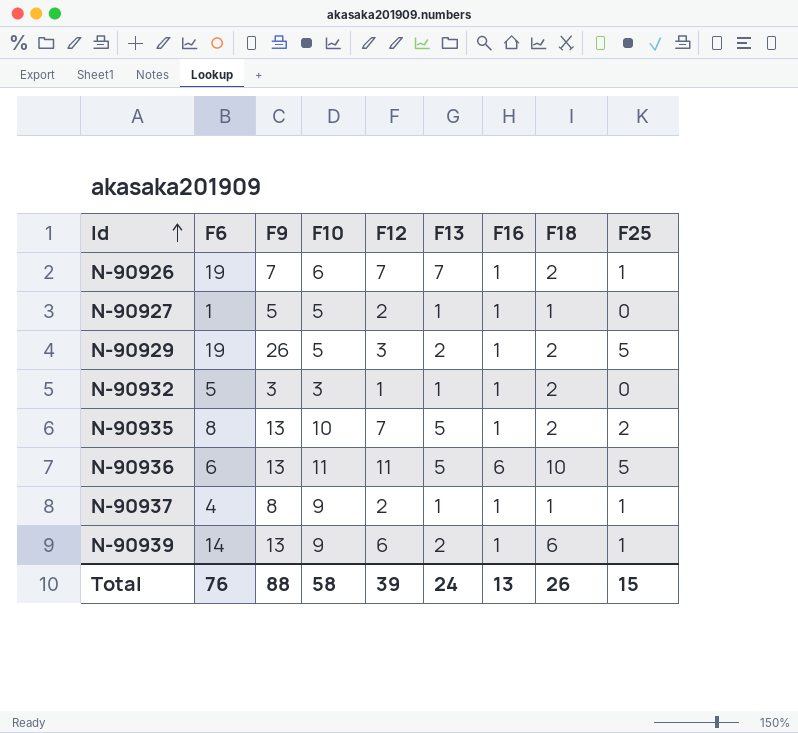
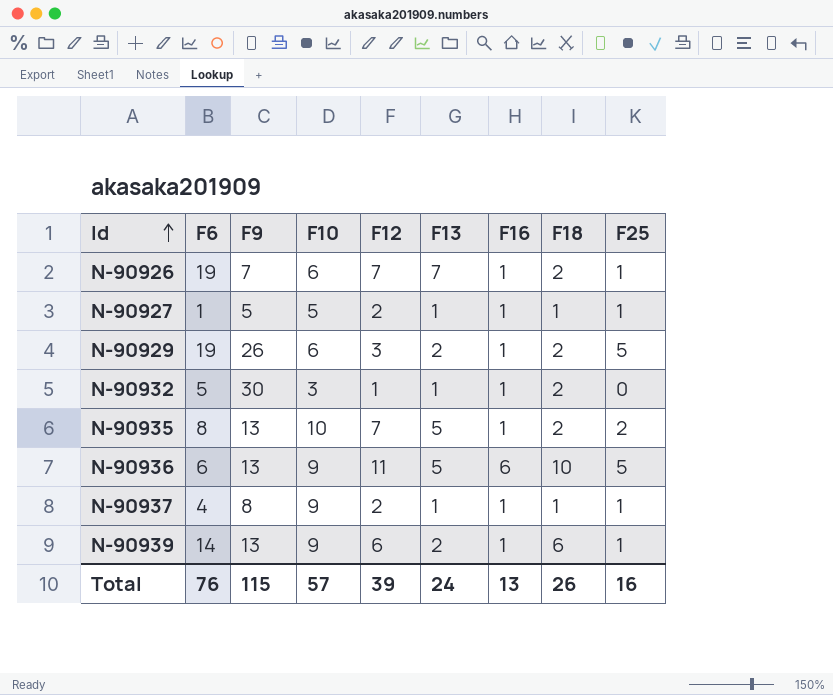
N-90927 | F25: 0 -> 1
N-90929 | F10: 5 -> 6
N-90932 | F9: 3 -> 30
N-90936 | F10: 11 -> 9
Total | F9: 88 -> 115
Total | F10: 58 -> 57
Total | F25: 15 -> 16

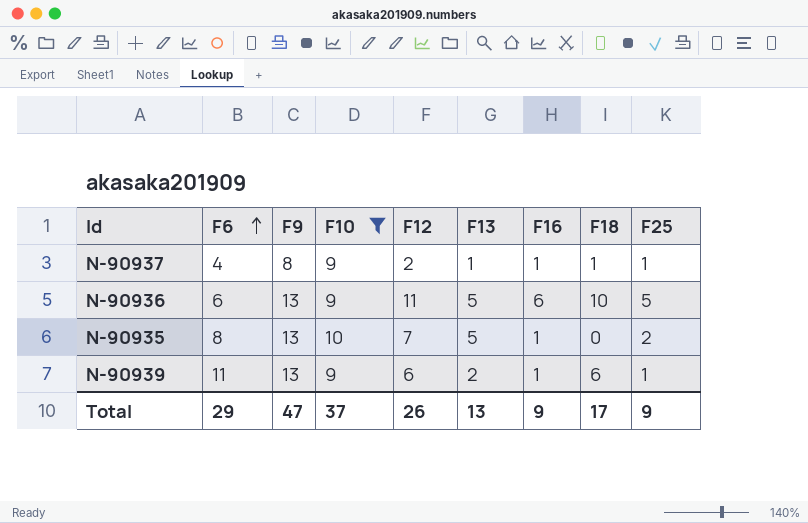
filter: none -> F10 >= 9
row order: Id ascending -> F6 ascending
N-90935 | F18: 2 -> 0
N-90939 | F6: 14 -> 11
Total | F6: 76 -> 29
Total | F9: 115 -> 47
Total | F10: 57 -> 37
Total | F12: 39 -> 26
Total | F13: 24 -> 13
Total | F16: 13 -> 9
Total | F18: 26 -> 17
Total | F25: 16 -> 9

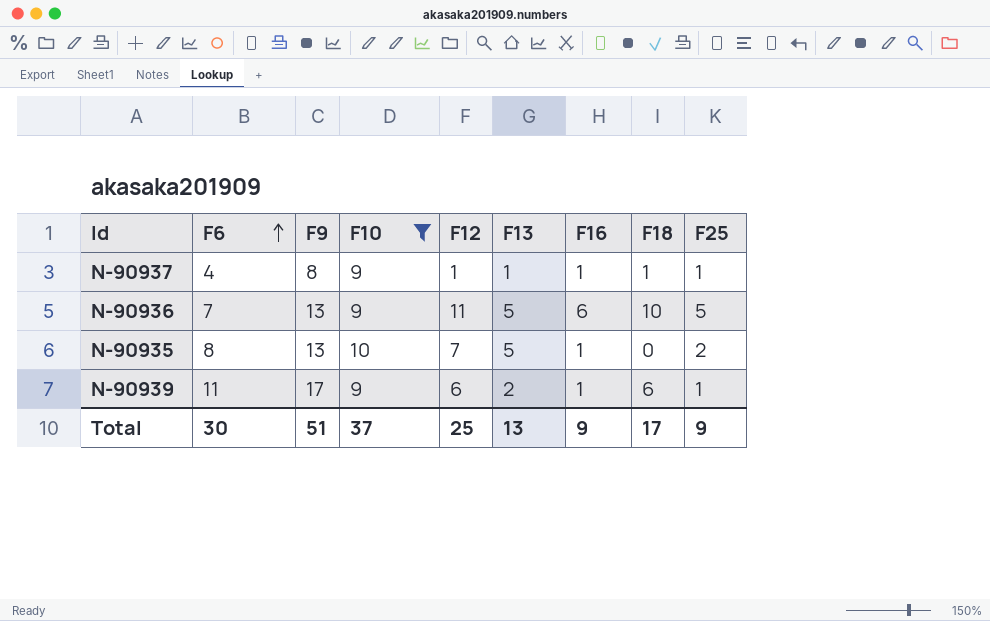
N-90937 | F12: 2 -> 1
N-90936 | F6: 6 -> 7
N-90939 | F9: 13 -> 17
Total | F6: 29 -> 30
Total | F9: 47 -> 51
Total | F12: 26 -> 25

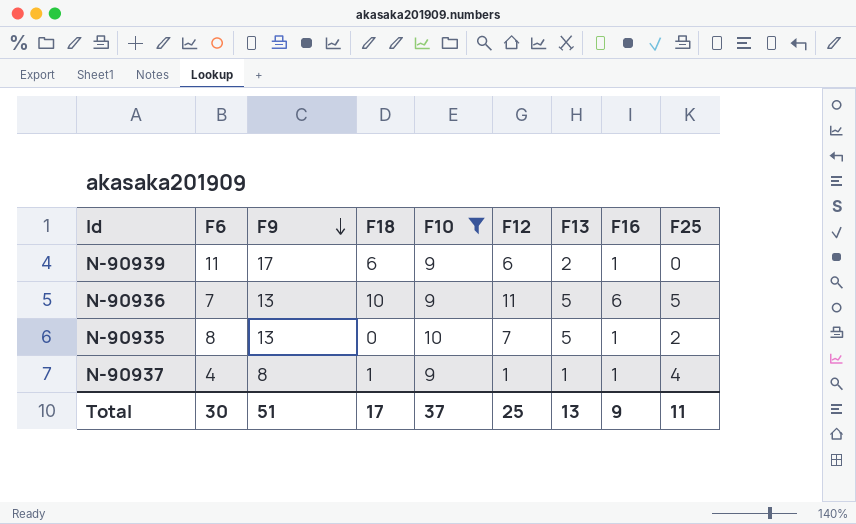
row order: F6 ascending -> F9 descending
column F18 | position: 8 -> 4
N-90939 | F25: 1 -> 0
N-90937 | F25: 1 -> 4
Total | F25: 9 -> 11

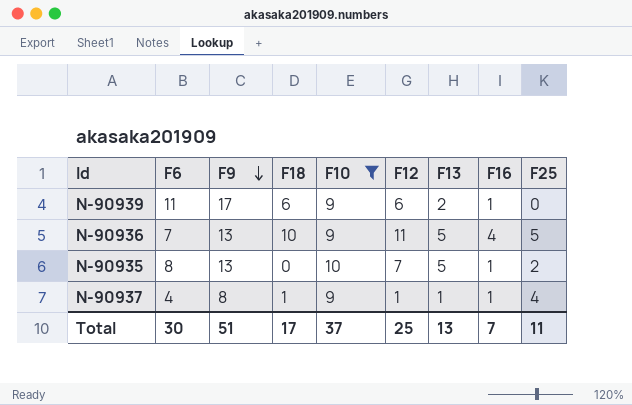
N-90936 | F16: 6 -> 4
Total | F16: 9 -> 7

